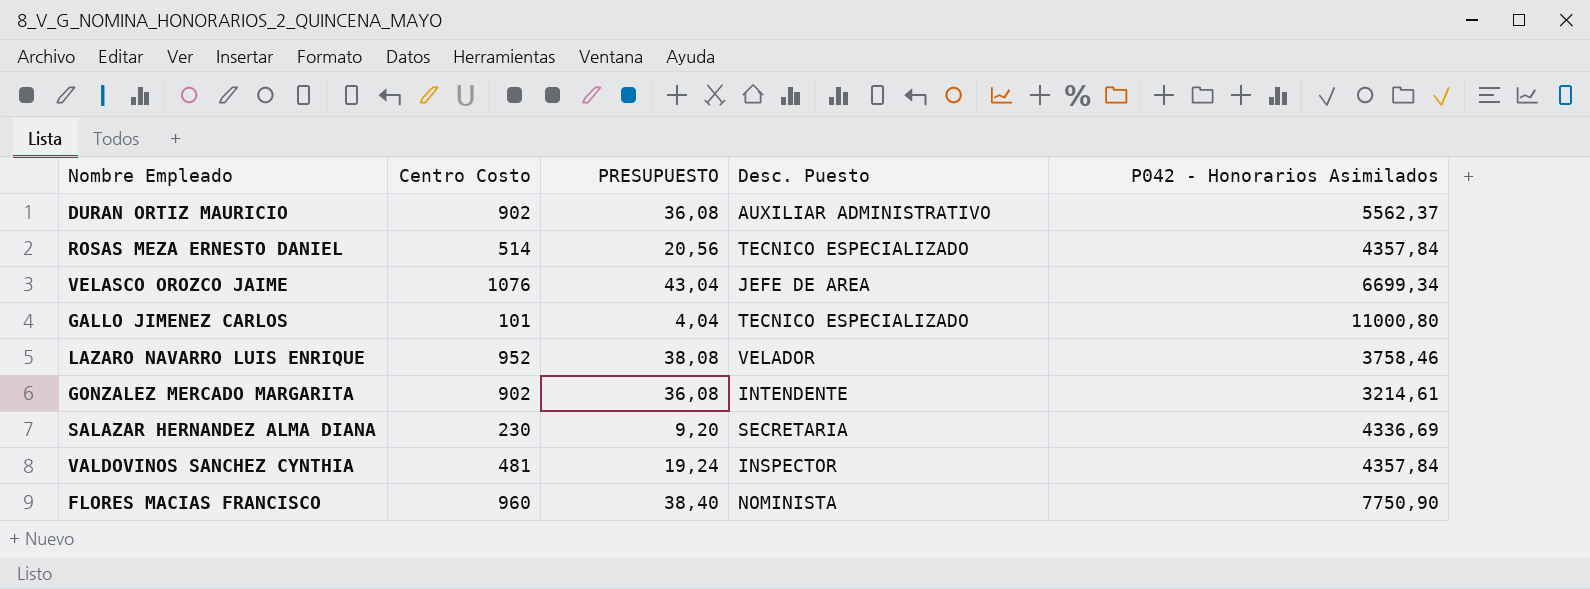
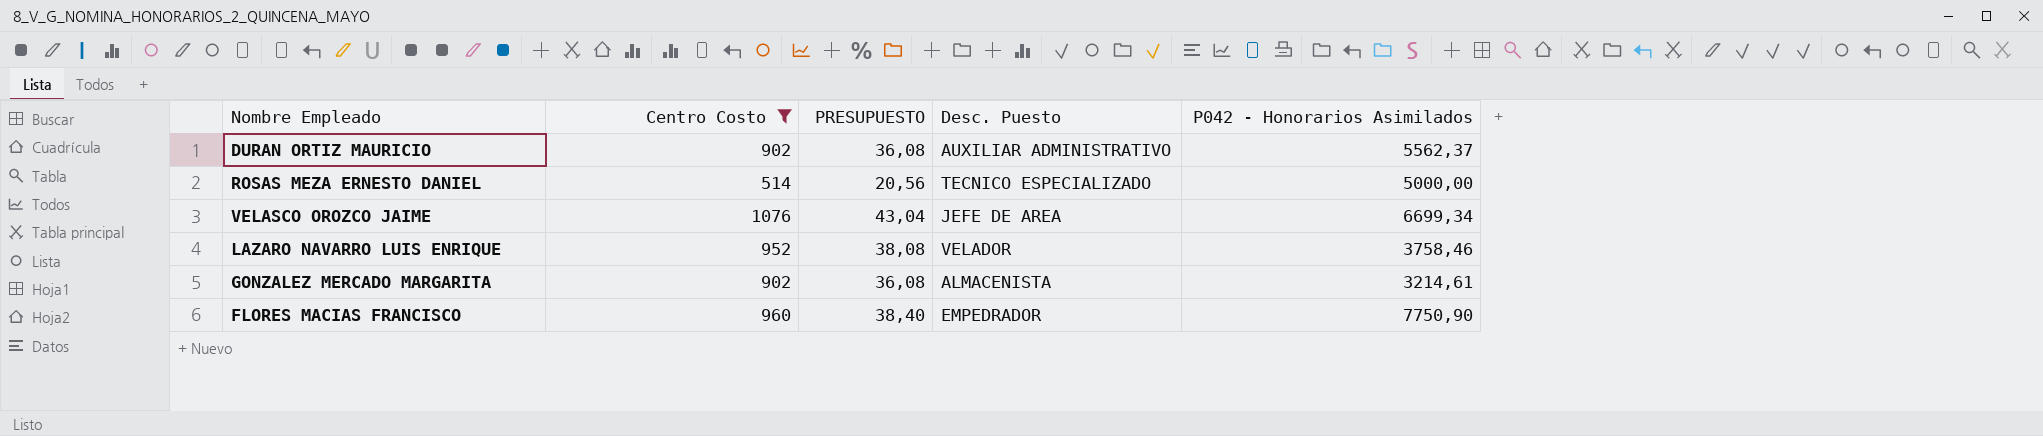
filter: none -> Centro Costo >= 514
ROSAS MEZA ERNESTO DANIEL | P042 - Honorarios Asimilados: 4357,84 -> 5000,00
GONZALEZ MERCADO MARGARITA | Desc. Puesto: INTENDENTE -> ALMACENISTA
FLORES MACIAS FRANCISCO | Desc. Puesto: NOMINISTA -> EMPEDRADOR

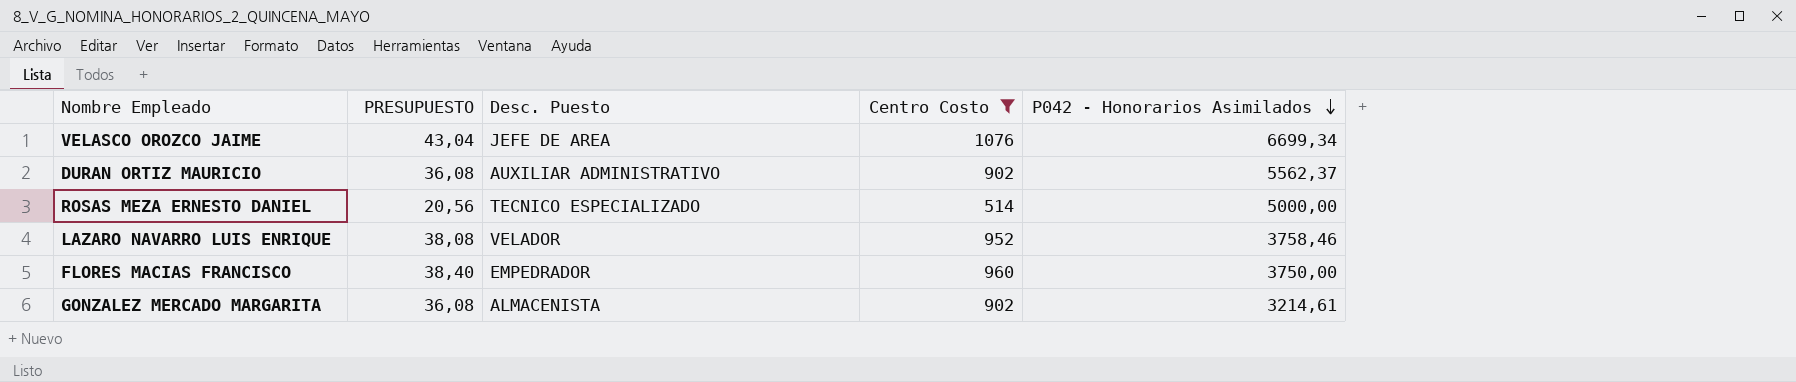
row order: none -> P042 - Honorarios Asimilados descending
column Centro Costo | position: 2 -> 4
FLORES MACIAS FRANCISCO | P042 - Honorarios Asimilados: 7750,90 -> 3750,00

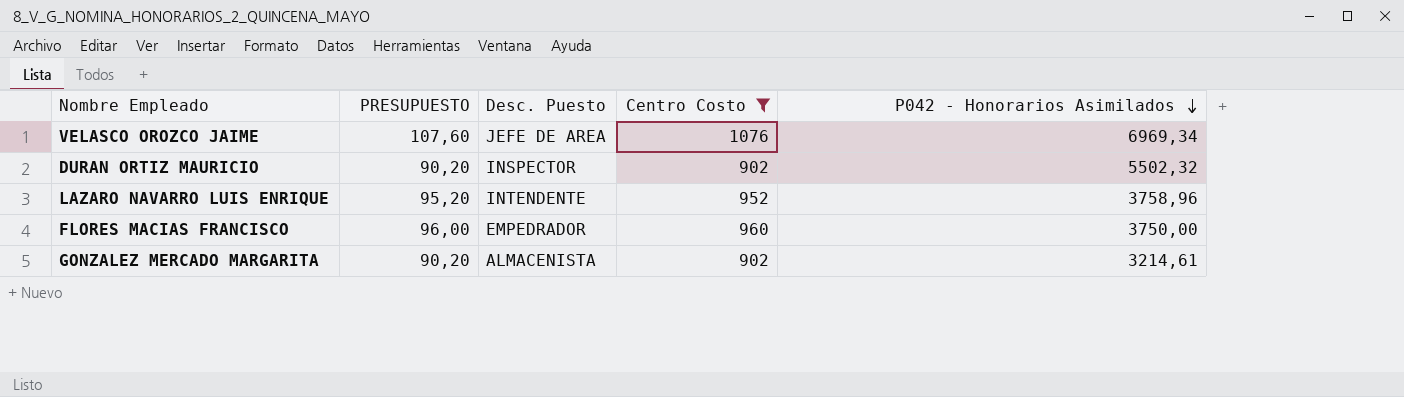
column PRESUPUESTO | formula: [Centro Costo] * 0,04 -> [Centro Costo] * 0,1
row ROSAS MEZA ERNESTO DANIEL: 20,56 | TECNICO ESPECIALIZADO | 514 | 5000,00 -> none
VELASCO OROZCO JAIME | P042 - Honorarios Asimilados: 6699,34 -> 6969,34
DURAN ORTIZ MAURICIO | Desc. Puesto: AUXILIAR ADMINISTRATIVO -> INSPECTOR
DURAN ORTIZ MAURICIO | P042 - Honorarios Asimilados: 5562,37 -> 5502,32
LAZARO NAVARRO LUIS ENRIQUE | Desc. Puesto: VELADOR -> INTENDENTE
LAZARO NAVARRO LUIS ENRIQUE | P042 - Honorarios Asimilados: 3758,46 -> 3758,96

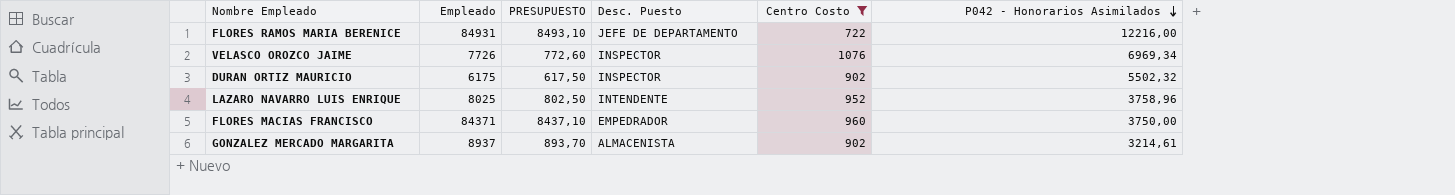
column Empleado | position: none -> 2
column PRESUPUESTO | formula: [Centro Costo] * 0,1 -> [Empleado] * 0,1
row FLORES RAMOS MARIA BERENICE: none -> 84931 | 8493,10 | JEFE DE DEPARTAMENTO | 722 | 12216,00
VELASCO OROZCO JAIME | Desc. Puesto: JEFE DE AREA -> INSPECTOR

